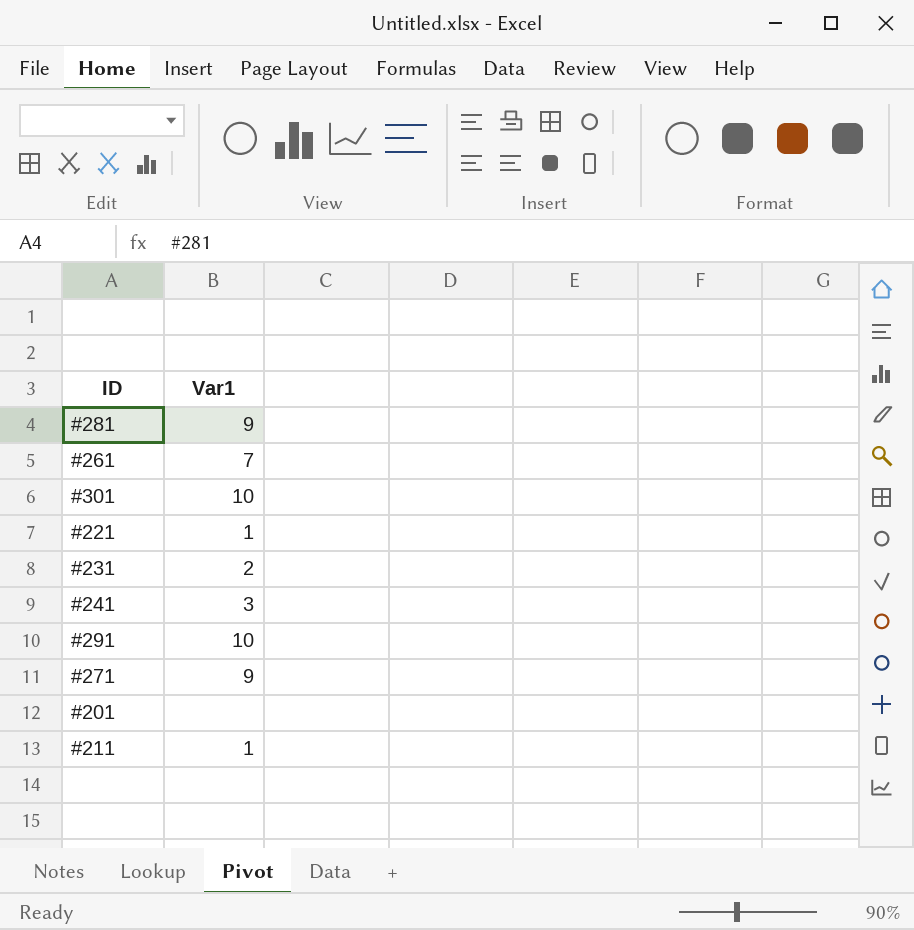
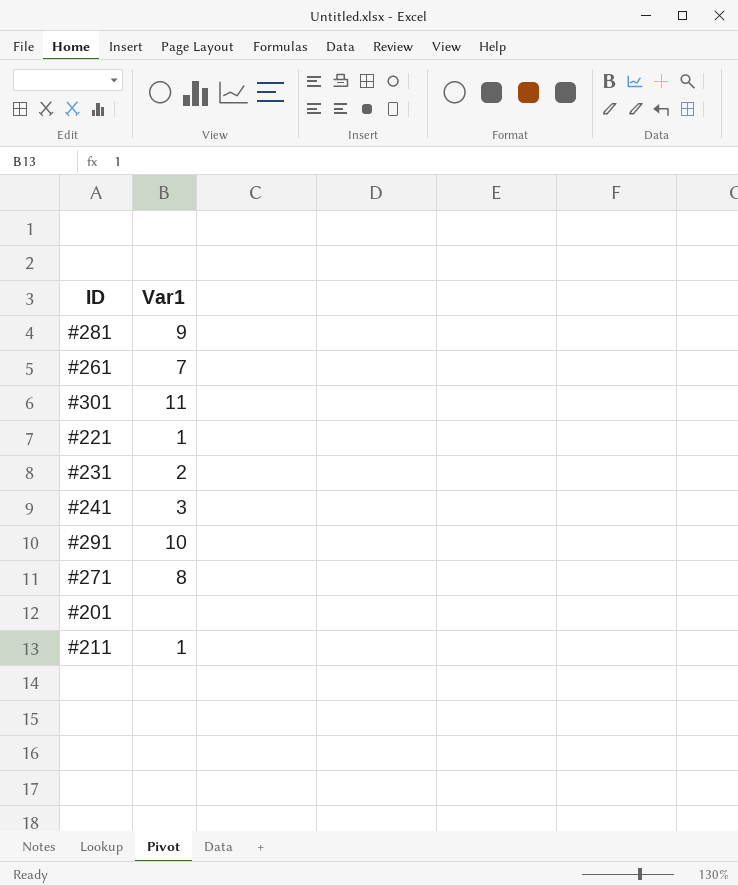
#301 | Var1: 10 -> 11
#271 | Var1: 9 -> 8

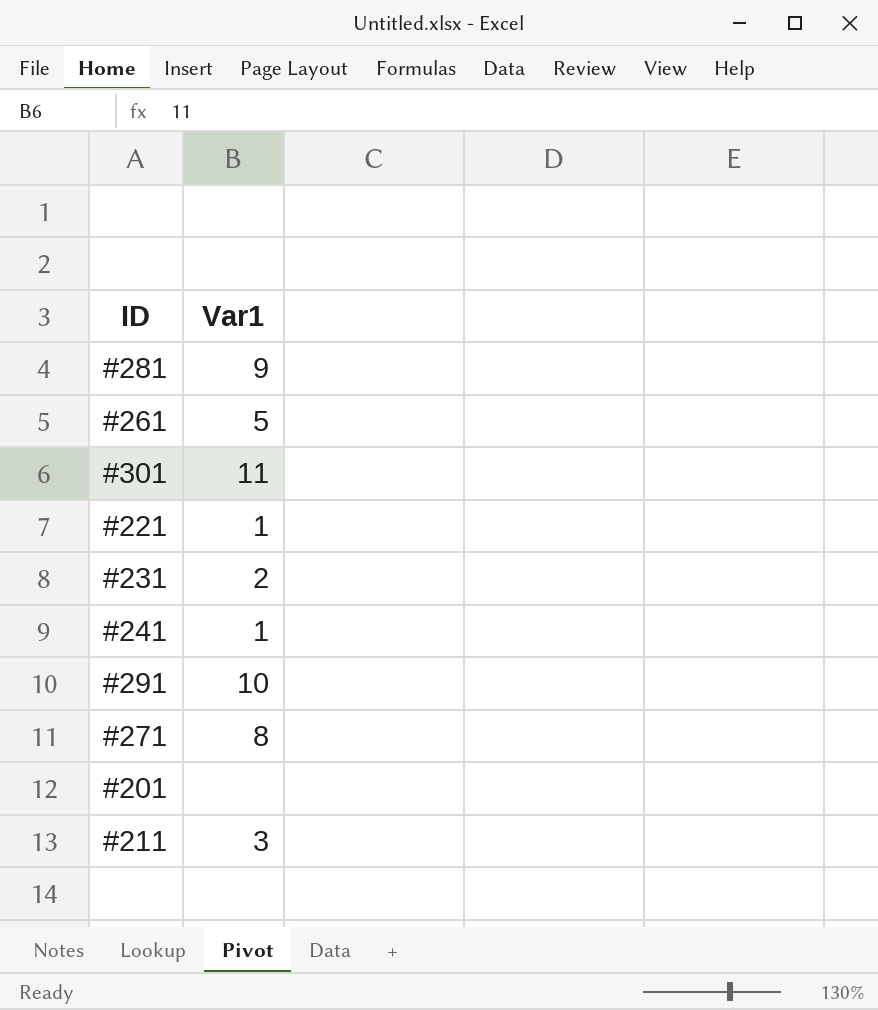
#261 | Var1: 7 -> 5
#241 | Var1: 3 -> 1
#211 | Var1: 1 -> 3

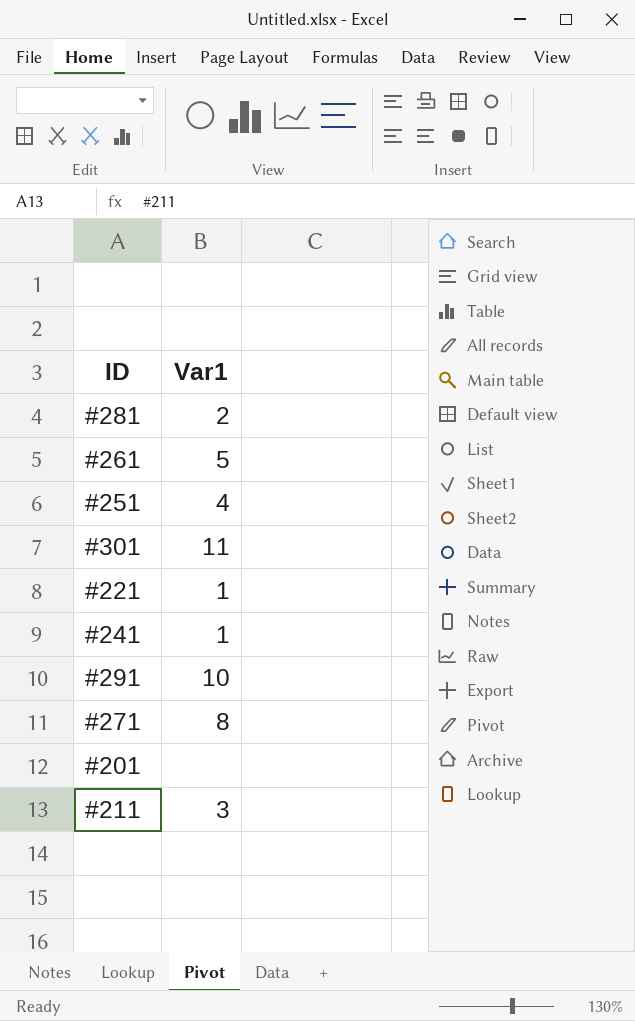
row #231: 2 -> none
#281 | Var1: 9 -> 2
row #251: none -> 4

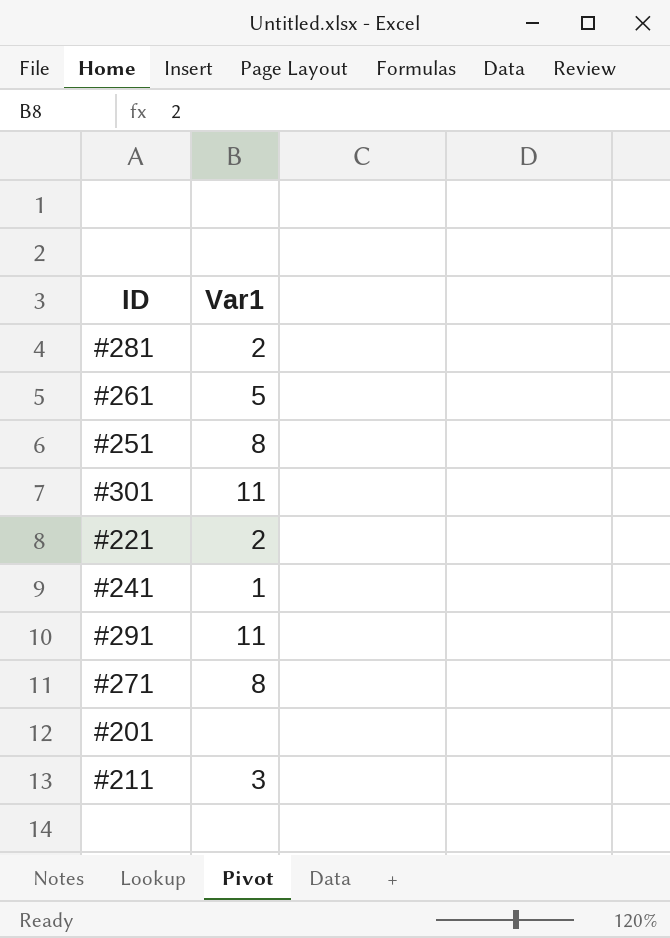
#251 | Var1: 4 -> 8
#221 | Var1: 1 -> 2
#291 | Var1: 10 -> 11

